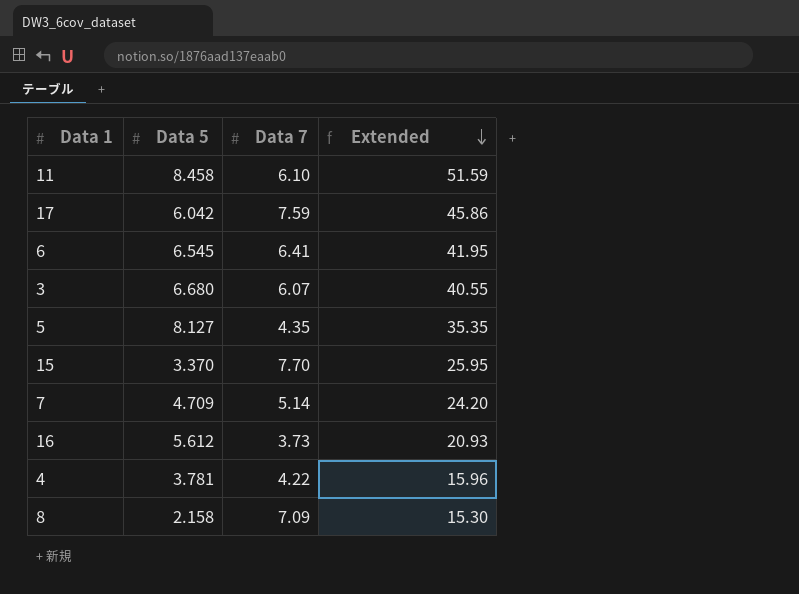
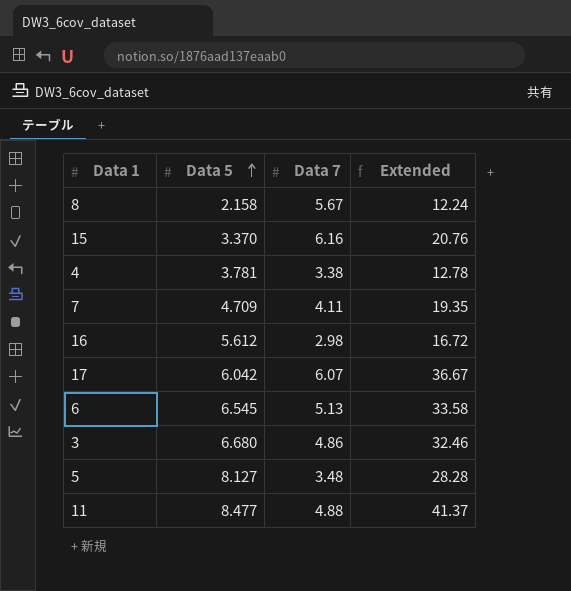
row order: Extended descending -> Data 5 ascending
8 | Data 7: 7.09 -> 5.67
8 | Extended: 15.30 -> 12.24
15 | Data 7: 7.70 -> 6.16
15 | Extended: 25.95 -> 20.76
4 | Data 7: 4.22 -> 3.38
4 | Extended: 15.96 -> 12.78
7 | Data 7: 5.14 -> 4.11
7 | Extended: 24.20 -> 19.35
16 | Data 7: 3.73 -> 2.98
16 | Extended: 20.93 -> 16.72
17 | Data 7: 7.59 -> 6.07
17 | Extended: 45.86 -> 36.67
6 | Data 7: 6.41 -> 5.13
6 | Extended: 41.95 -> 33.58
3 | Data 7: 6.07 -> 4.86
3 | Extended: 40.55 -> 32.46
5 | Data 7: 4.35 -> 3.48
5 | Extended: 35.35 -> 28.28
11 | Data 5: 8.458 -> 8.477
11 | Data 7: 6.10 -> 4.88
11 | Extended: 51.59 -> 41.37

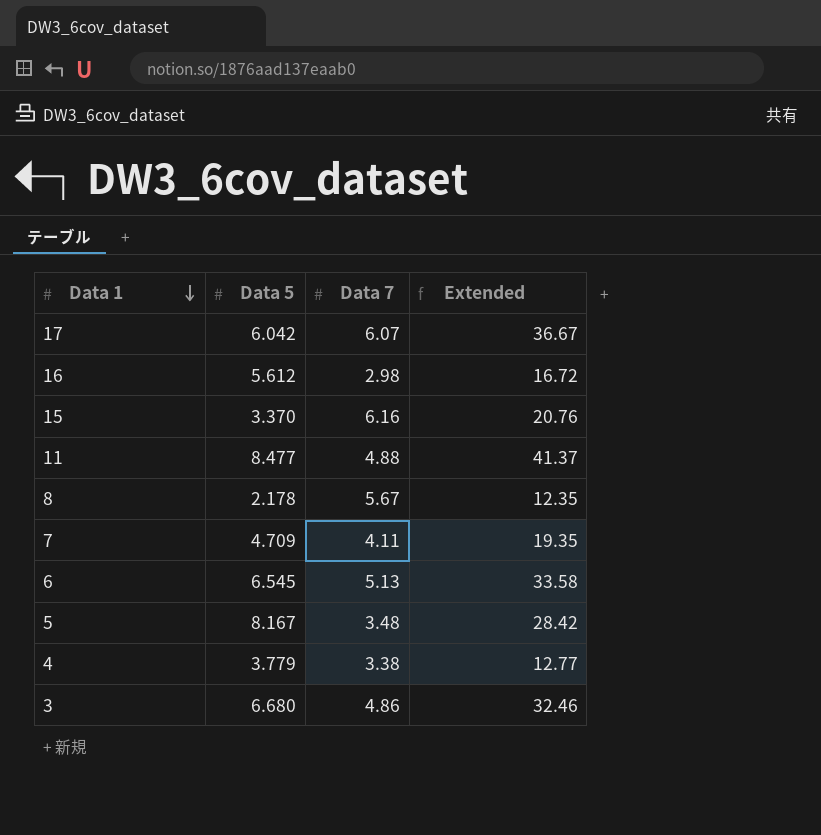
row order: Data 5 ascending -> Data 1 descending
8 | Data 5: 2.158 -> 2.178
8 | Extended: 12.24 -> 12.35
5 | Data 5: 8.127 -> 8.167
5 | Extended: 28.28 -> 28.42
4 | Data 5: 3.781 -> 3.779
4 | Extended: 12.78 -> 12.77

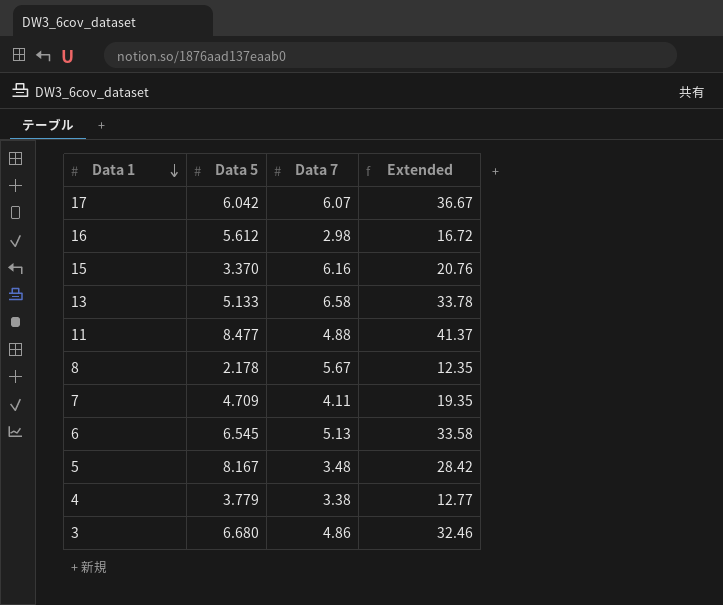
row 13: none -> 5.133 | 6.58 | 33.78

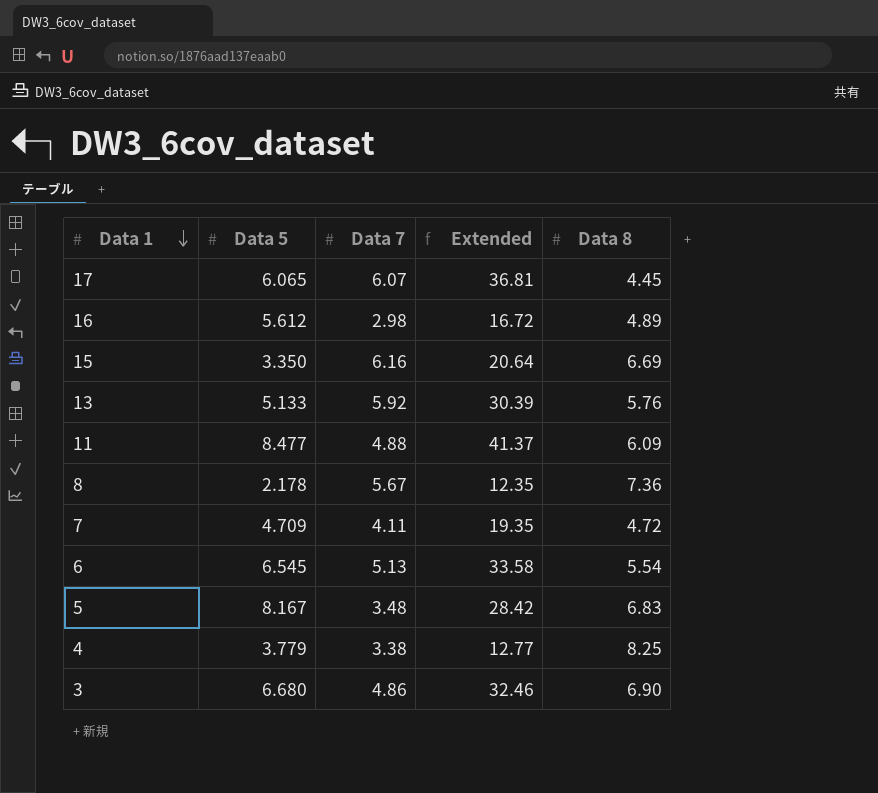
column Data 8 | position: none -> 5
17 | Data 5: 6.042 -> 6.065
17 | Extended: 36.67 -> 36.81
15 | Data 5: 3.370 -> 3.350
15 | Extended: 20.76 -> 20.64
13 | Data 7: 6.58 -> 5.92
13 | Extended: 33.78 -> 30.39

